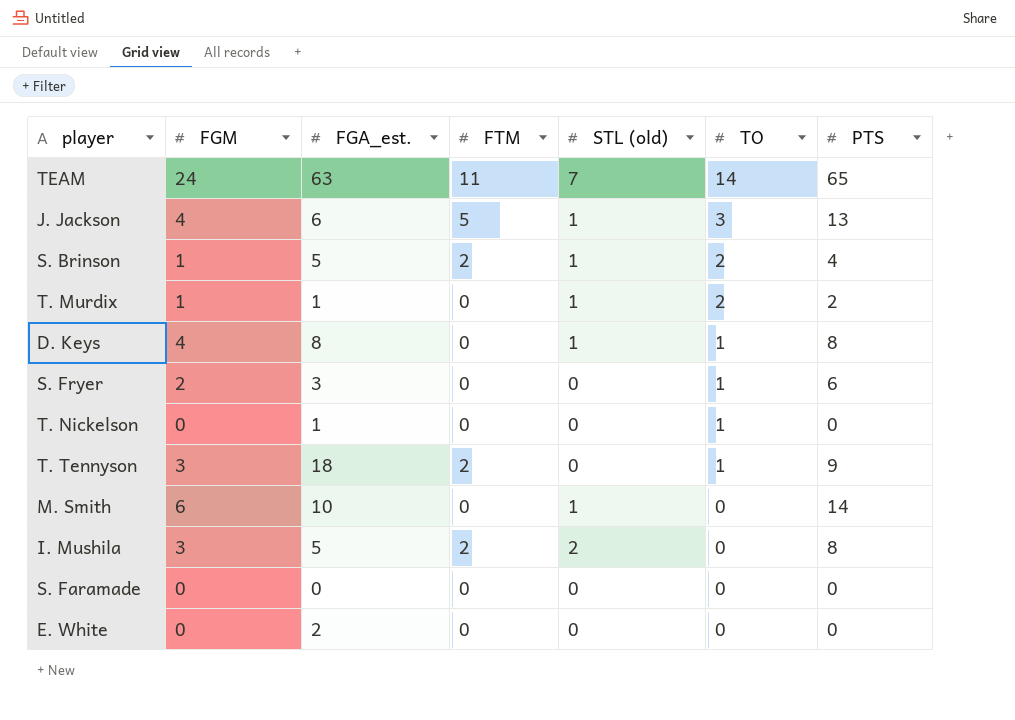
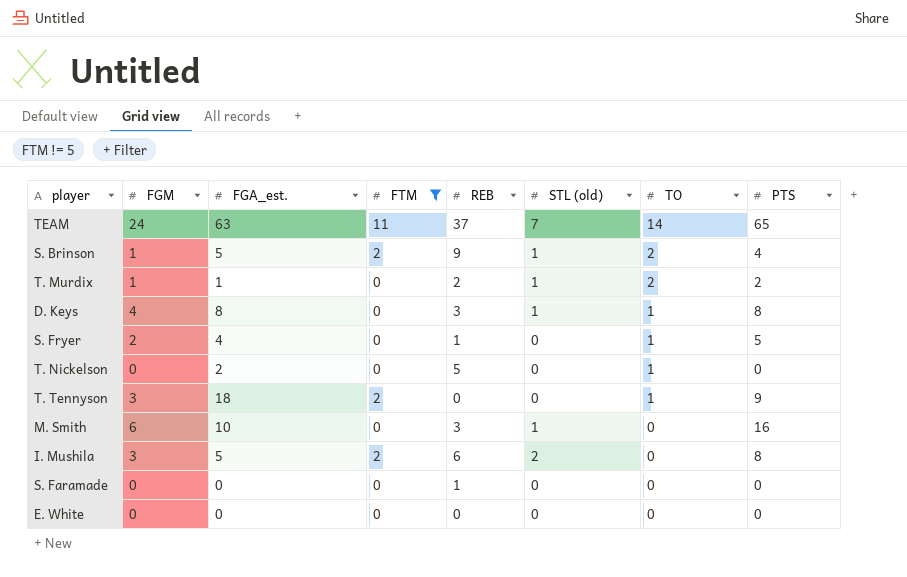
filter: none -> FTM != 5
column REB | position: none -> 5
S. Fryer | FGA_est.: 3 -> 4
S. Fryer | PTS: 6 -> 5
T. Nickelson | FGA_est.: 1 -> 2
M. Smith | PTS: 14 -> 16
E. White | FGA_est.: 2 -> 0

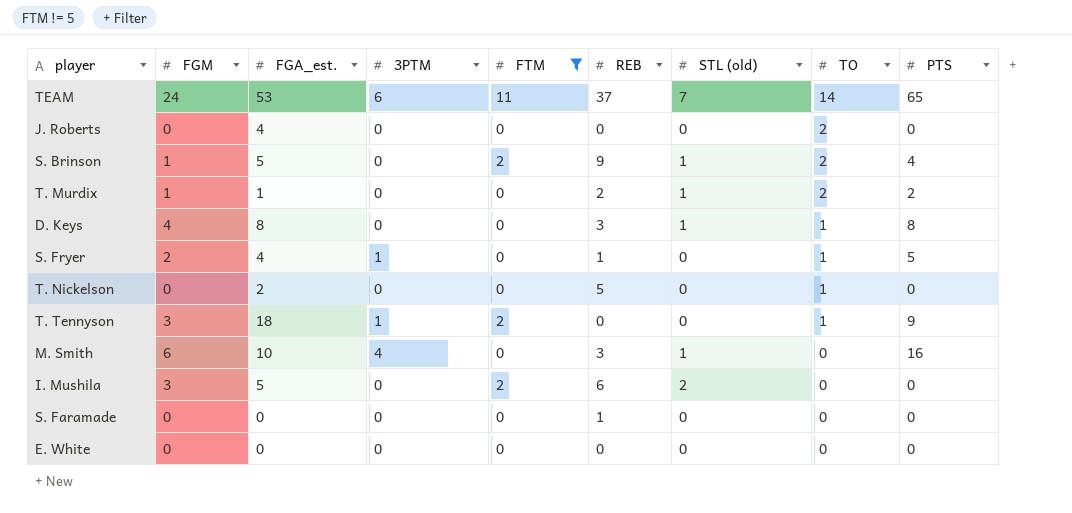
column 3PTM | position: none -> 4
TEAM | FGA_est.: 63 -> 53
row J. Roberts: none -> 0 | 4 | 0 | 0 | 0 | 0 | 2 | 0
I. Mushila | PTS: 8 -> 0

